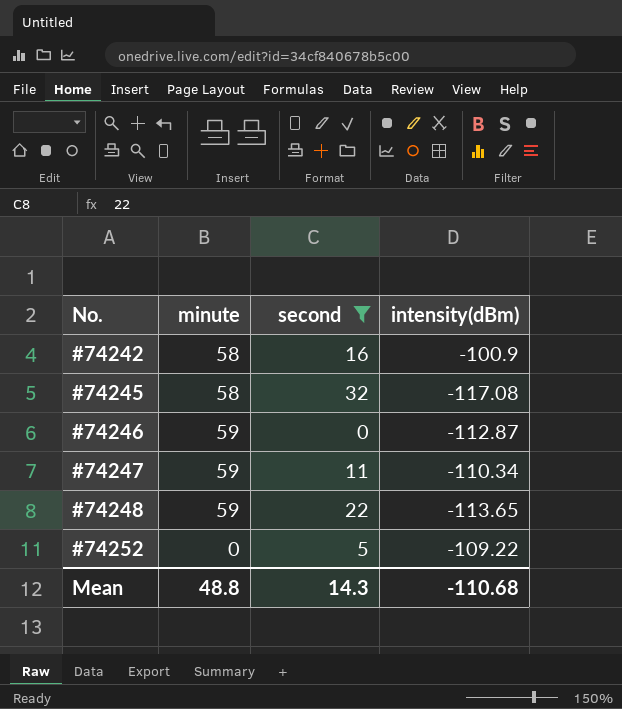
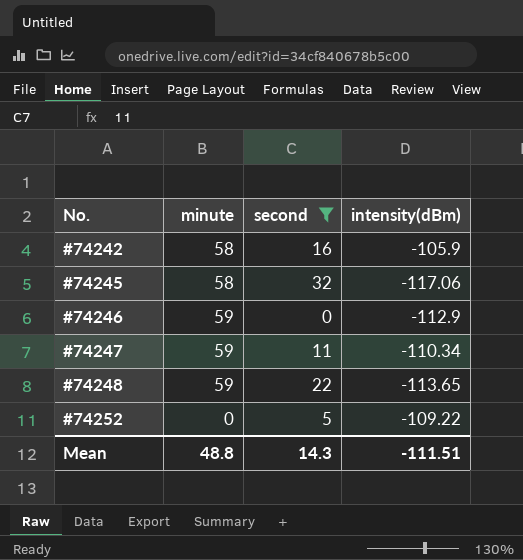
#74242 | intensity(dBm): -100.9 -> -105.9
#74245 | intensity(dBm): -117.08 -> -117.06
#74246 | intensity(dBm): -112.87 -> -112.9
Mean | intensity(dBm): -110.68 -> -111.51

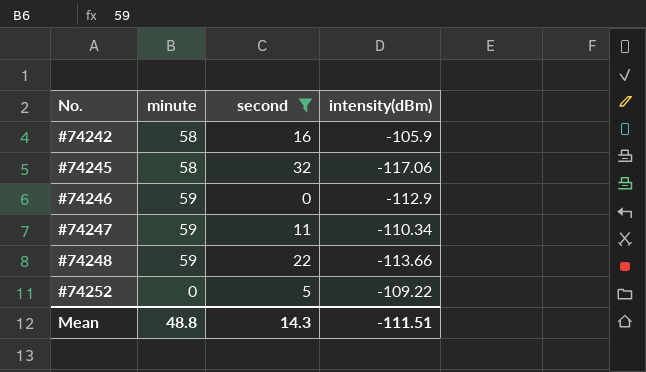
#74248 | intensity(dBm): -113.65 -> -113.66

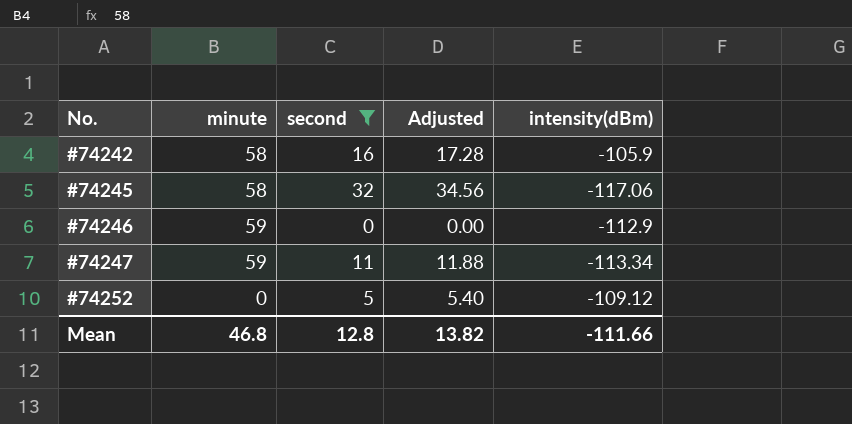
column Adjusted | formula: none -> [second] * 1.08
row #74248: 59 | 22 | -113.66 -> none
#74247 | intensity(dBm): -110.34 -> -113.34
#74252 | intensity(dBm): -109.22 -> -109.12
Mean | minute: 48.8 -> 46.8
Mean | second: 14.3 -> 12.8
Mean | intensity(dBm): -111.51 -> -111.66

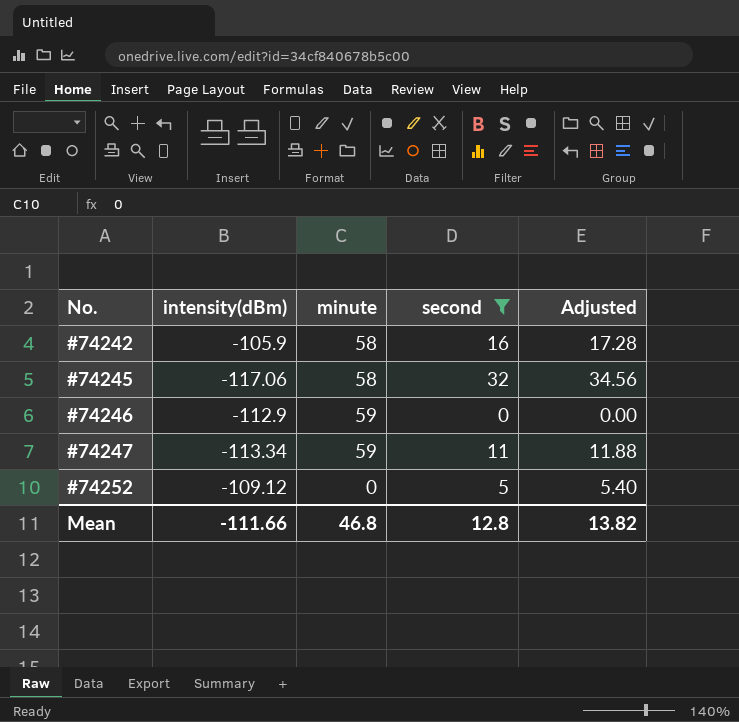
column intensity(dBm) | position: 5 -> 2

